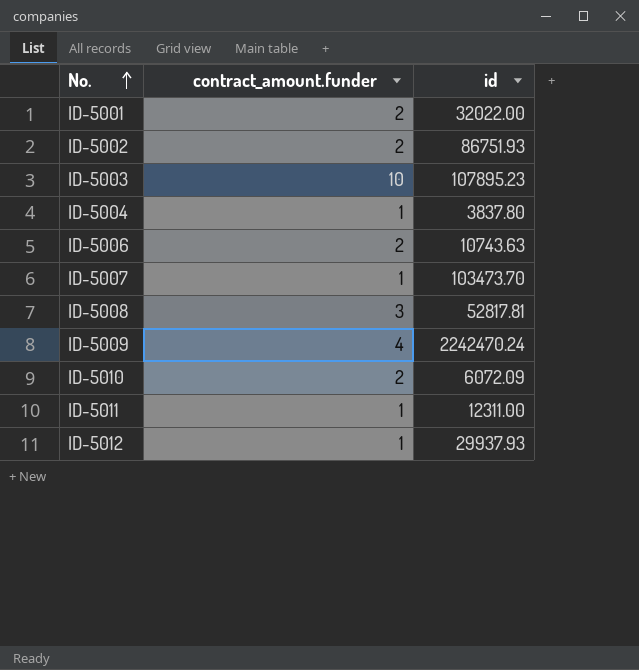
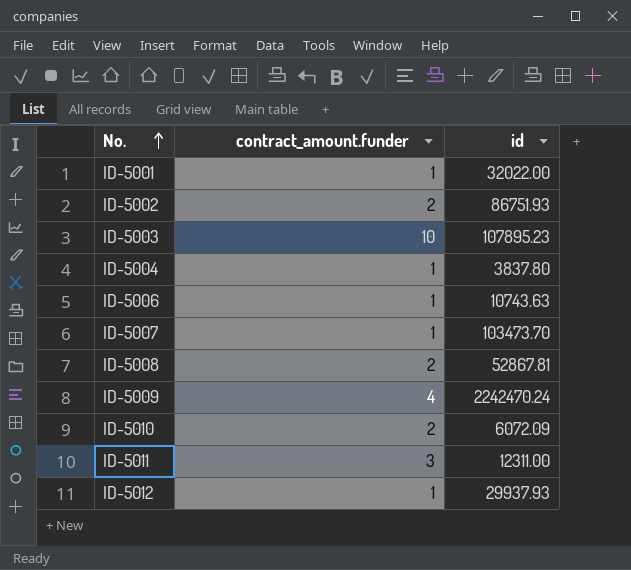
ID-5001 | contract_amount.funder: 2 -> 1
ID-5006 | contract_amount.funder: 2 -> 1
ID-5008 | contract_amount.funder: 3 -> 2
ID-5008 | id: 52817.81 -> 52867.81
ID-5011 | contract_amount.funder: 1 -> 3

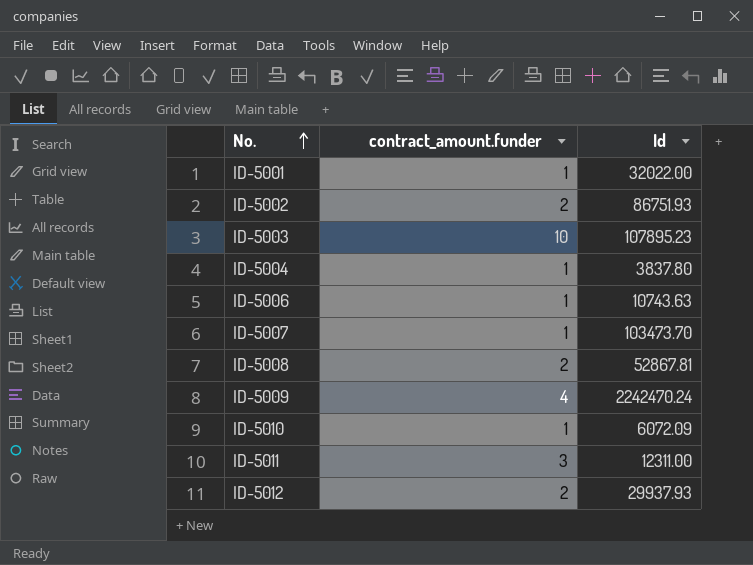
column name: id -> Id
ID-5010 | contract_amount.funder: 2 -> 1
ID-5012 | contract_amount.funder: 1 -> 2

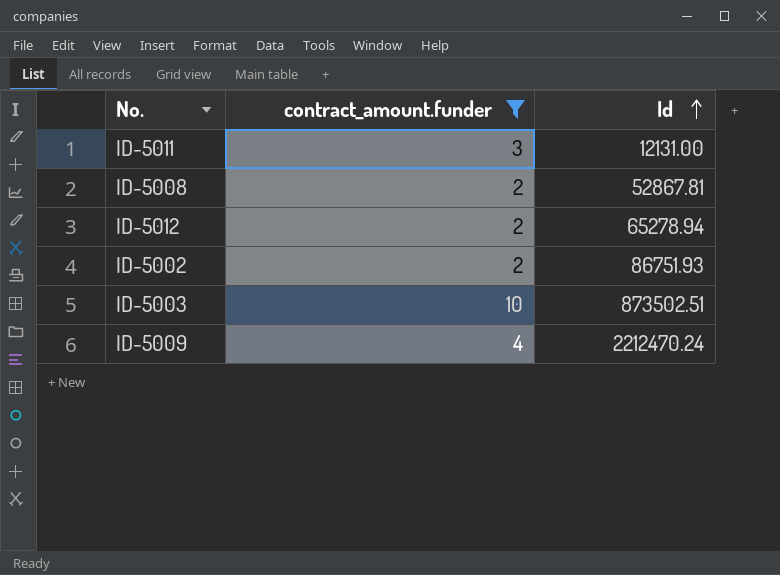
filter: none -> contract_amount.funder != 1
row order: No. ascending -> Id ascending
ID-5011 | Id: 12311.00 -> 12131.00
ID-5012 | Id: 29937.93 -> 65278.94
ID-5003 | Id: 107895.23 -> 873502.51
ID-5009 | Id: 2242470.24 -> 2212470.24

